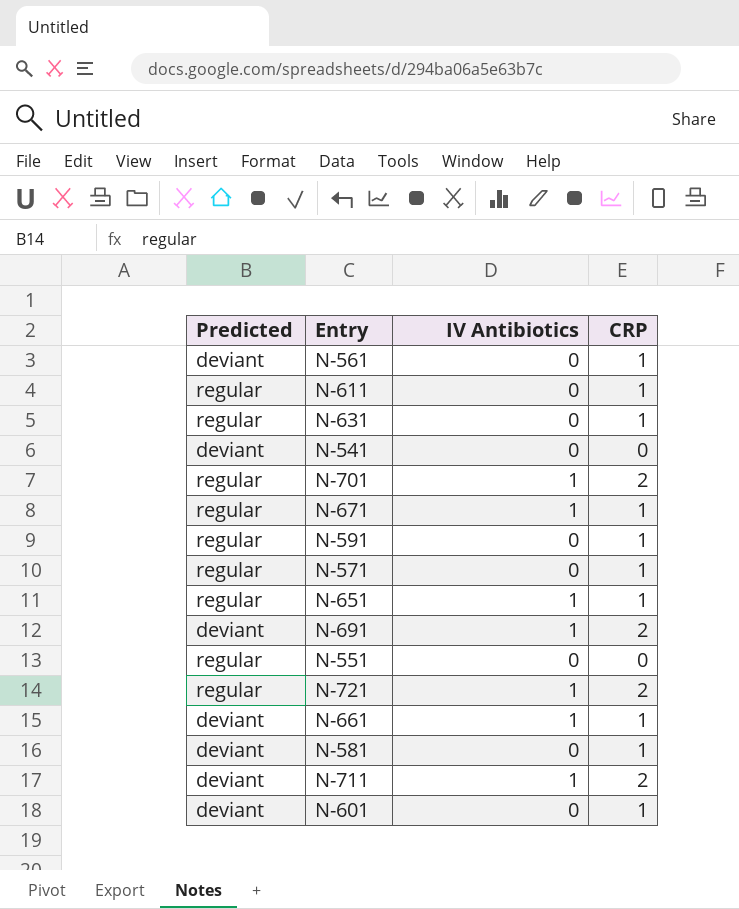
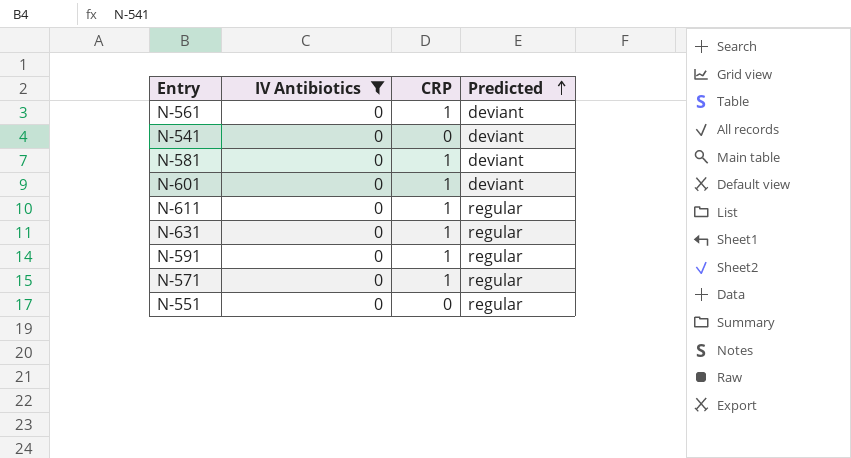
filter: none -> IV Antibiotics = 0
row order: none -> Predicted ascending
column Predicted | position: 1 -> 4

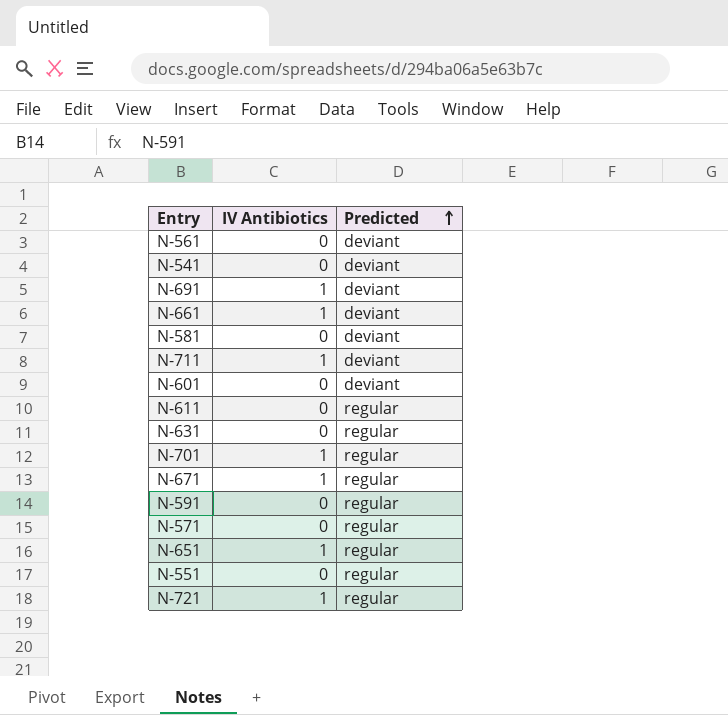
filter: IV Antibiotics = 0 -> none
column CRP | position: 3 -> none

